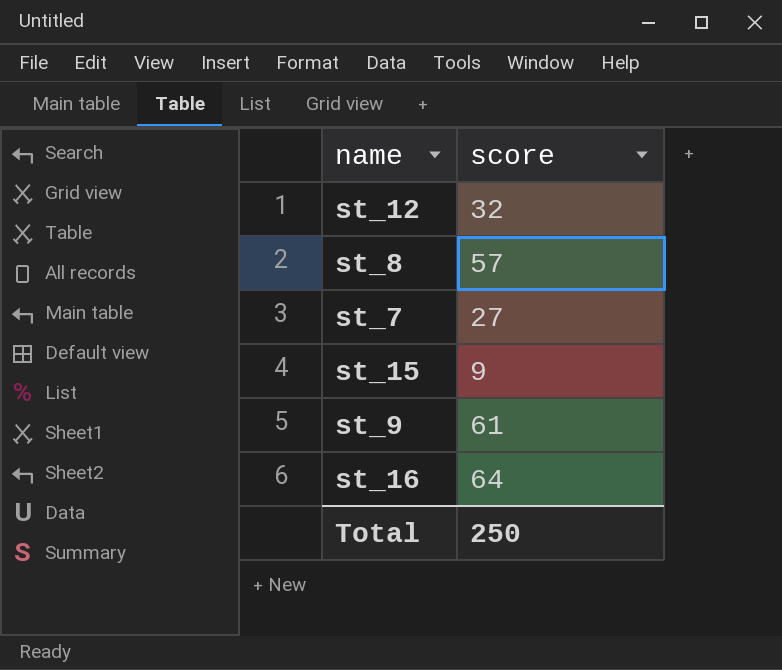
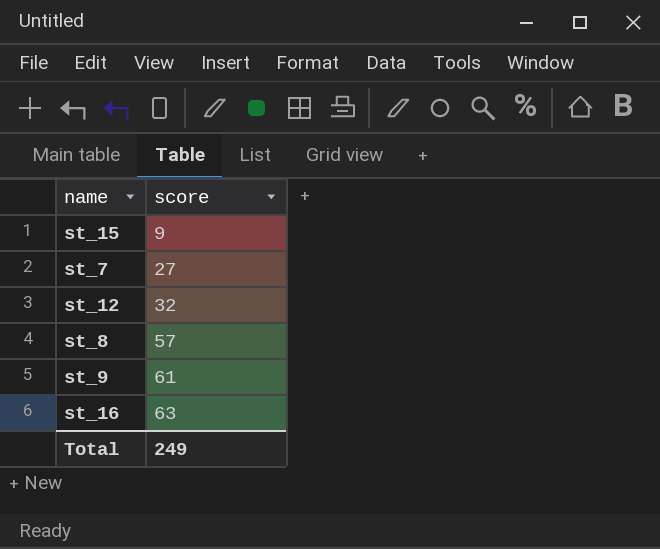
row order: none -> score ascending
st_16 | score: 64 -> 63
Total | score: 250 -> 249

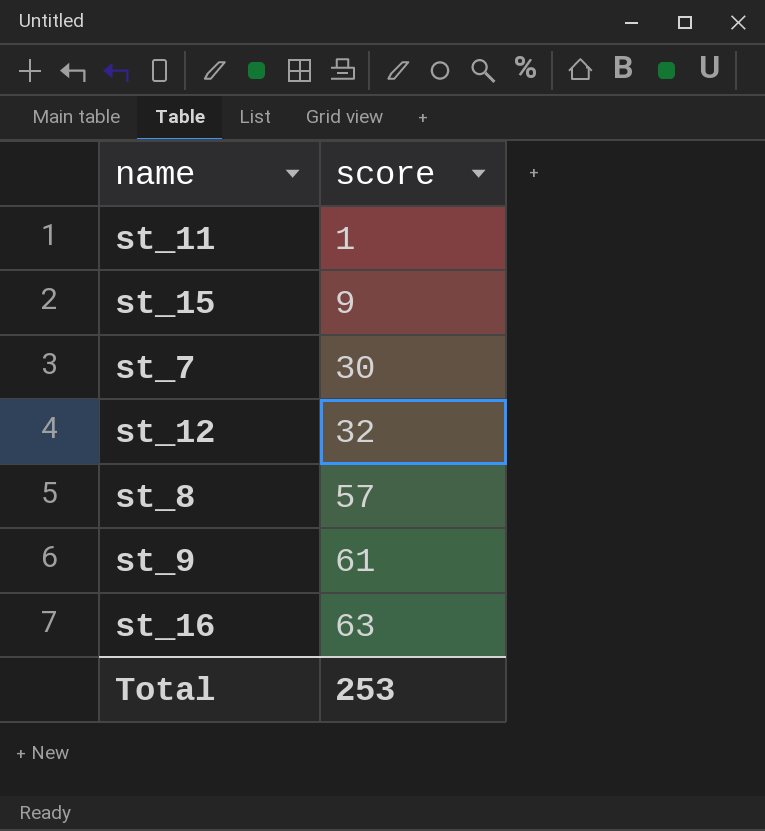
row st_11: none -> 1
st_7 | score: 27 -> 30
Total | score: 249 -> 253

